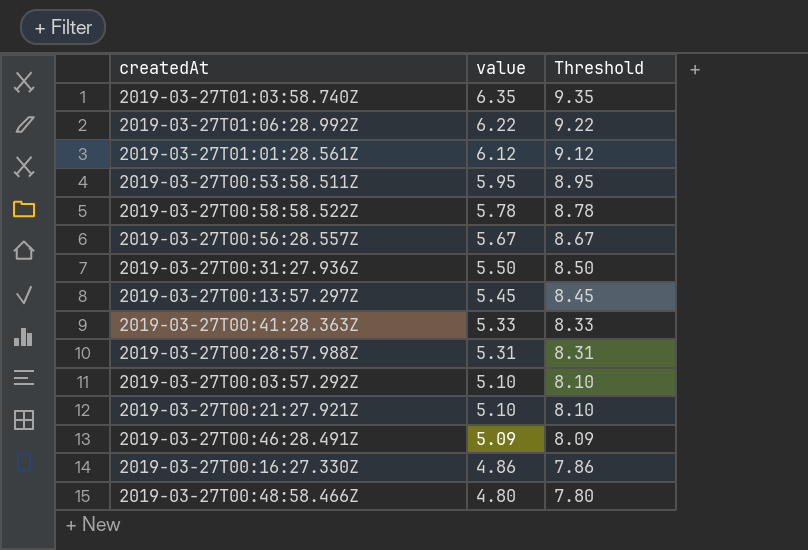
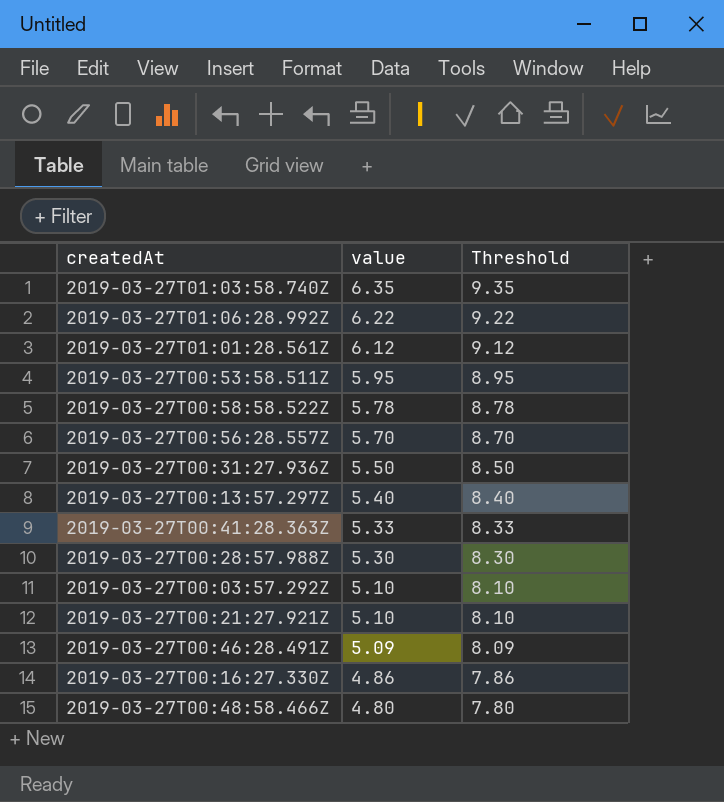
2019-03-27T00:56:28.557Z | value: 5.67 -> 5.70
2019-03-27T00:56:28.557Z | Threshold: 8.67 -> 8.70
2019-03-27T00:13:57.297Z | value: 5.45 -> 5.40
2019-03-27T00:13:57.297Z | Threshold: 8.45 -> 8.40
2019-03-27T00:28:57.988Z | value: 5.31 -> 5.30
2019-03-27T00:28:57.988Z | Threshold: 8.31 -> 8.30

